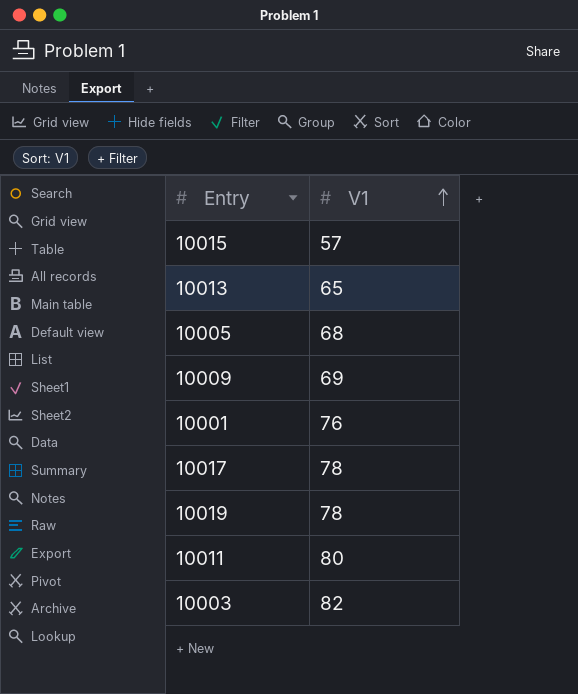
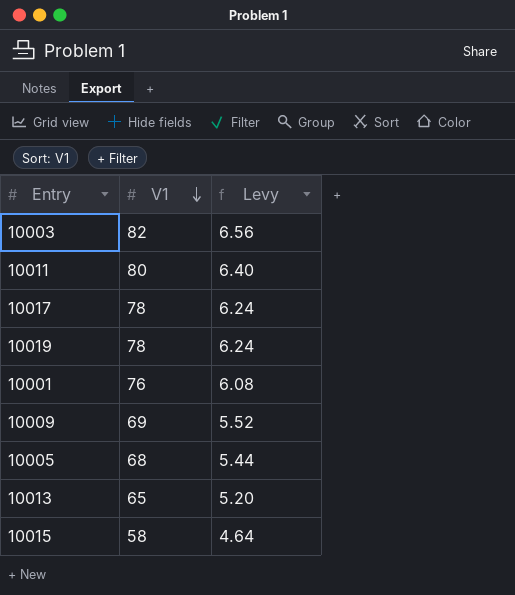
row order: V1 ascending -> V1 descending
column Levy | formula: none -> [V1] * 0.08
10015 | V1: 57 -> 58

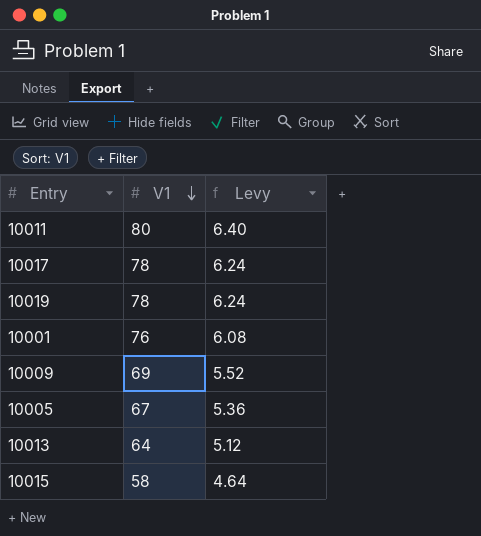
row 10003: 82 | 6.56 -> none
10005 | V1: 68 -> 67
10005 | Levy: 5.44 -> 5.36
10013 | V1: 65 -> 64
10013 | Levy: 5.20 -> 5.12

